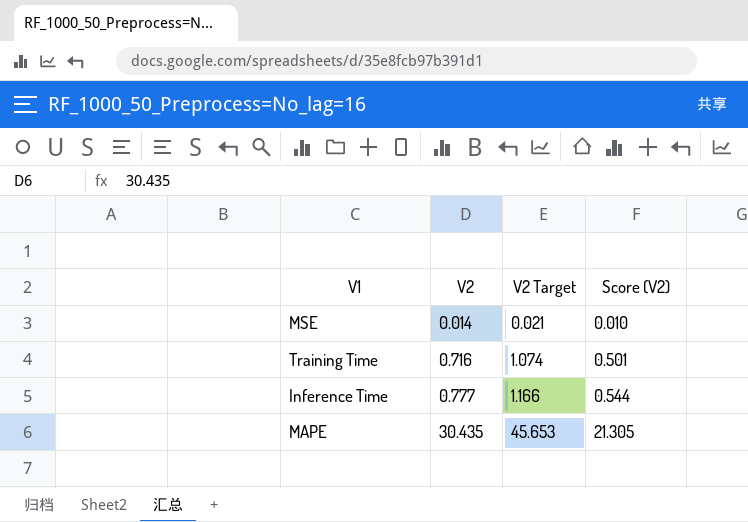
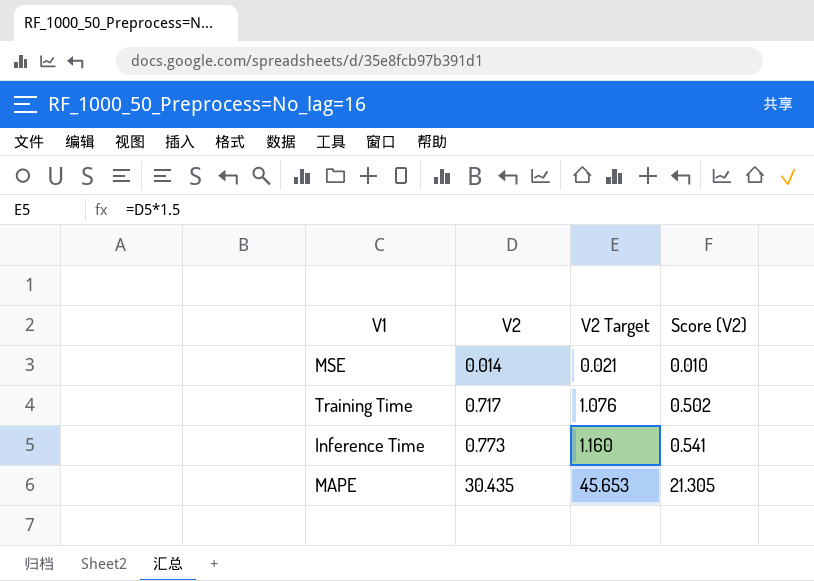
Training Time | V2: 0.716 -> 0.717
Training Time | V2 Target: 1.074 -> 1.076
Training Time | Score (V2): 0.501 -> 0.502
Inference Time | V2: 0.777 -> 0.773
Inference Time | V2 Target: 1.166 -> 1.160
Inference Time | Score (V2): 0.544 -> 0.541

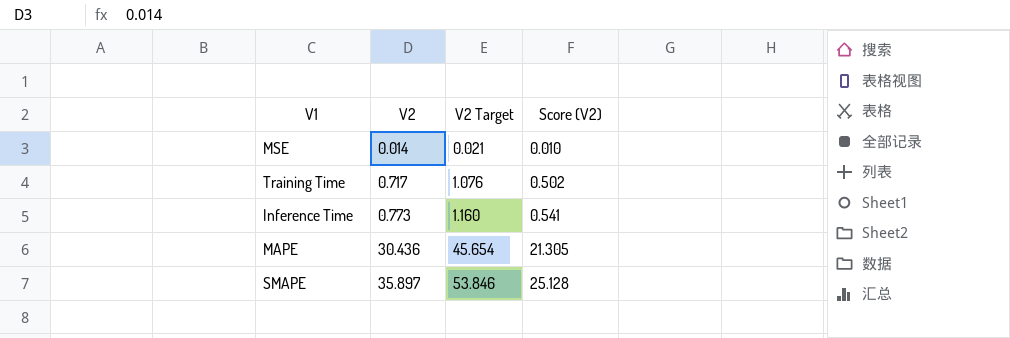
MAPE | V2: 30.435 -> 30.436
MAPE | V2 Target: 45.653 -> 45.654
row SMAPE: none -> 35.897 | 53.846 | 25.128

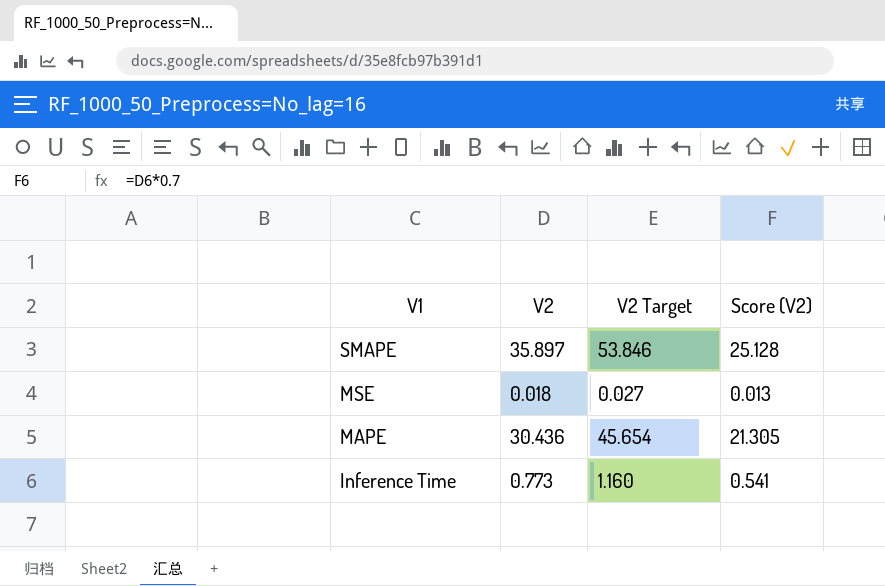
row order: V2 ascending -> V1 descending
row Training Time: 0.717 | 1.076 | 0.502 -> none
MSE | V2: 0.014 -> 0.018
MSE | V2 Target: 0.021 -> 0.027
MSE | Score (V2): 0.010 -> 0.013

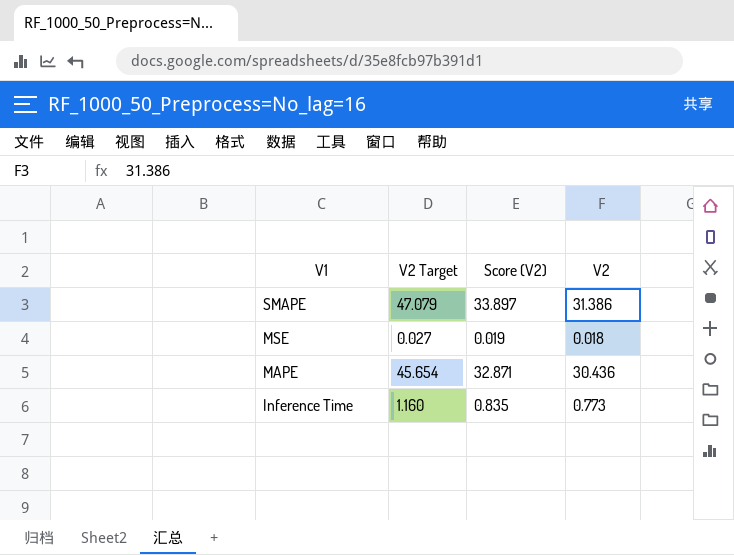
column Score (V2) | formula: [V2] * 0.7 -> [V2] * 1.08
column V2 | position: 2 -> 4
SMAPE | V2 Target: 53.846 -> 47.079
SMAPE | V2: 35.897 -> 31.386

